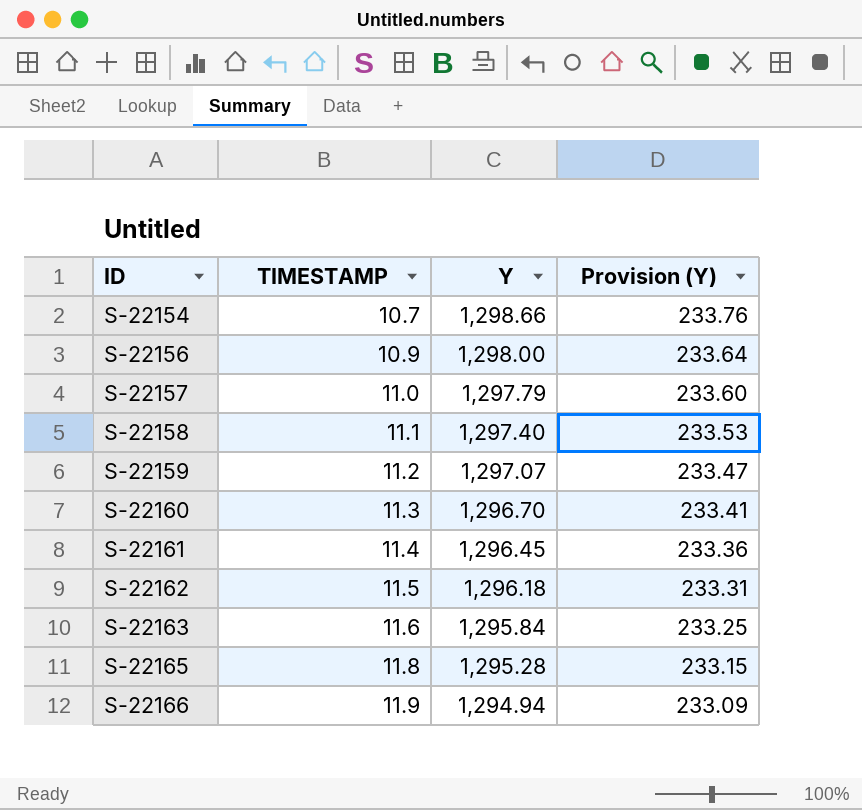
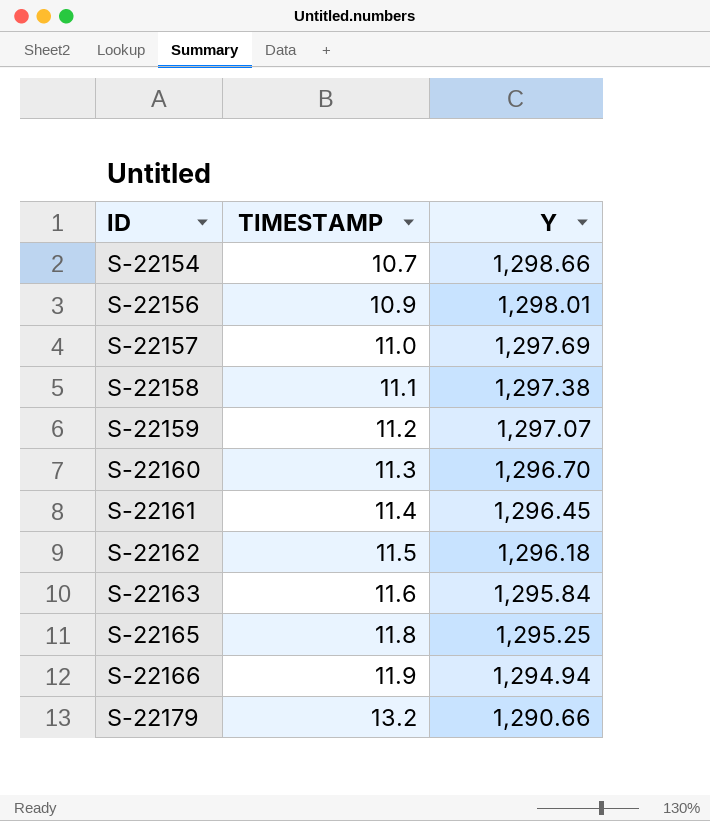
column Provision (Y) | formula: [Y] * 0.18 -> none
S-22156 | Y: 1,298.00 -> 1,298.01
S-22157 | Y: 1,297.79 -> 1,297.69
S-22158 | Y: 1,297.40 -> 1,297.38
S-22165 | Y: 1,295.28 -> 1,295.25
row S-22179: none -> 13.2 | 1,290.66

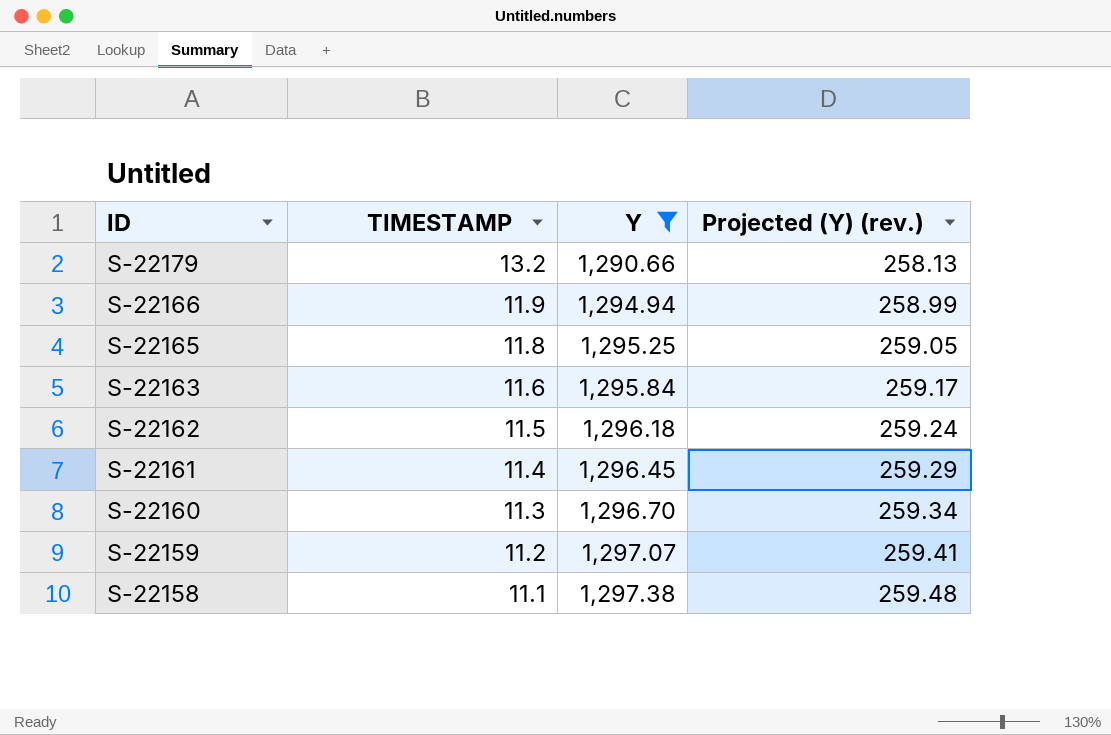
filter: none -> Y <= 1,297.38
row order: ID ascending -> ID descending
column Projected (Y) (rev.) | formula: none -> [Y] * 0.2

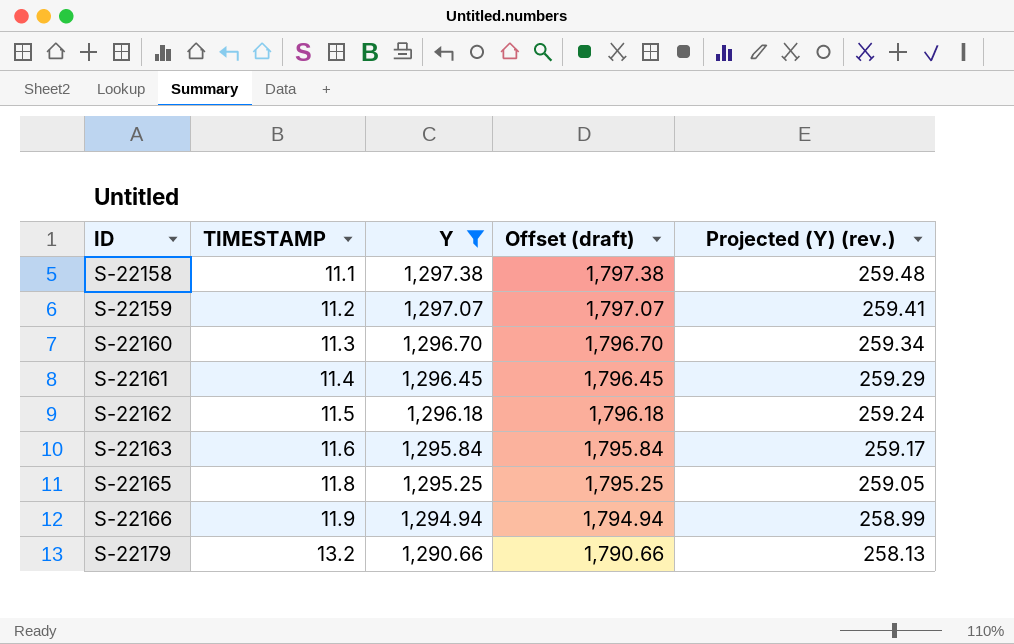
row order: ID descending -> ID ascending
column Offset (draft) | formula: none -> [Y] + 500

